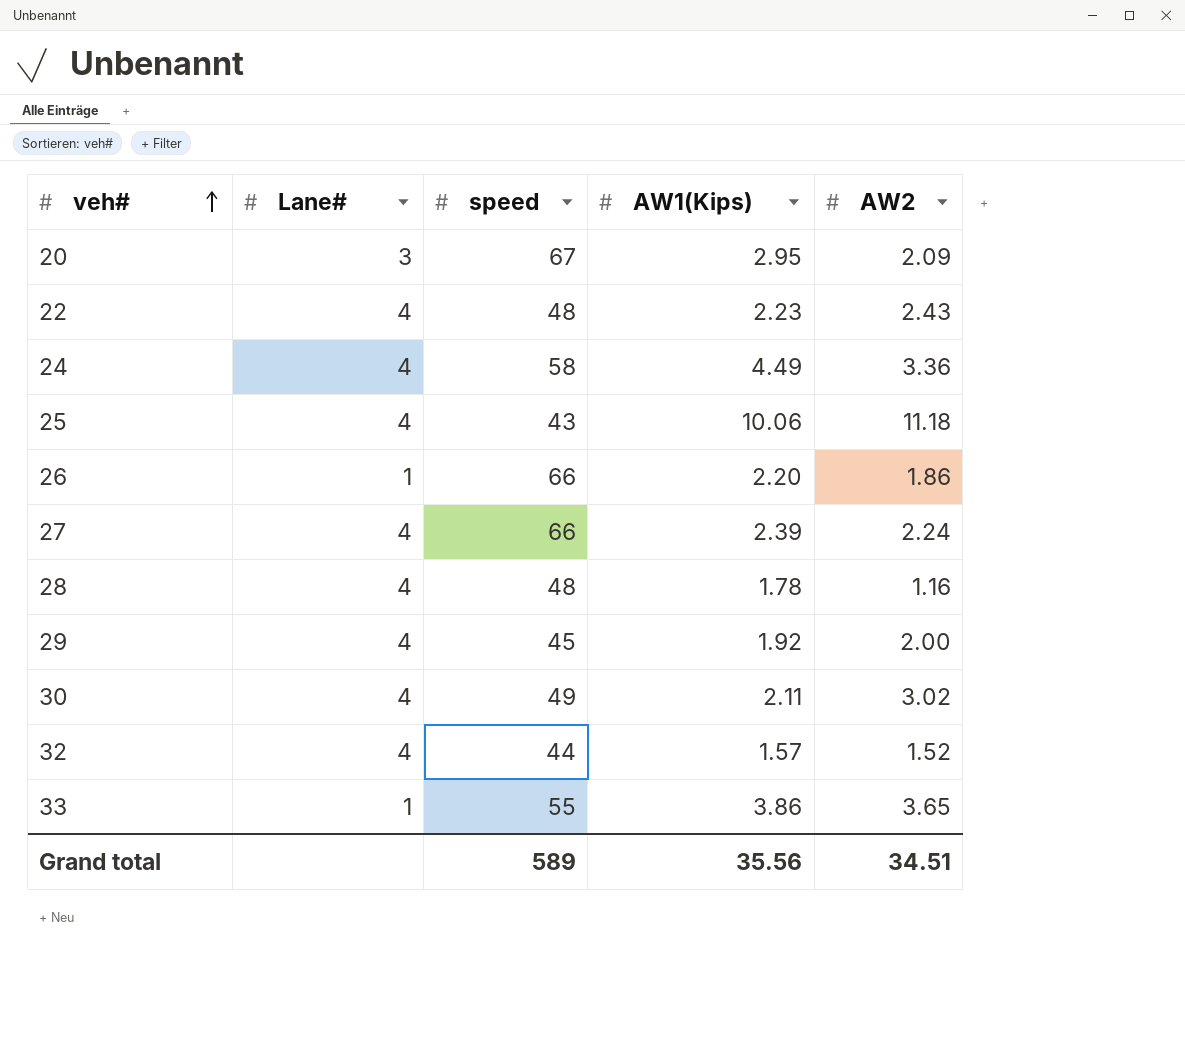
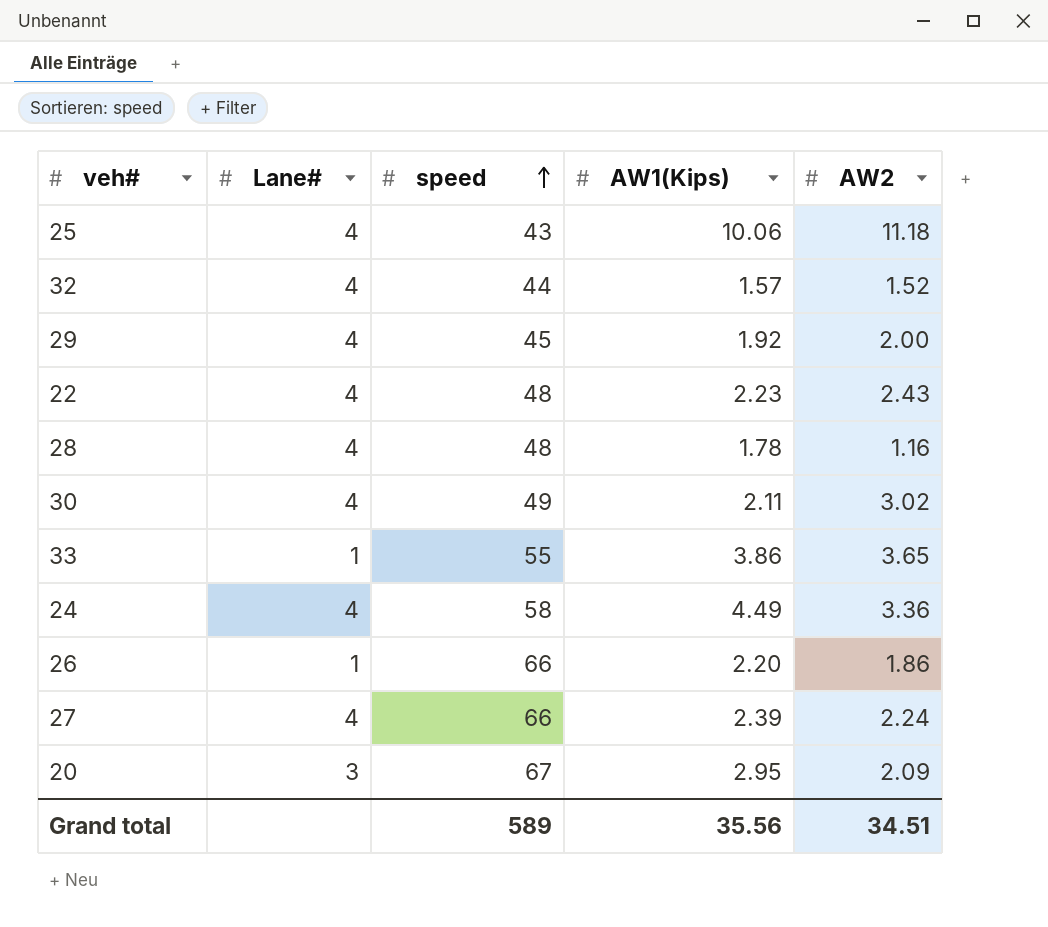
row order: veh# ascending -> speed ascending

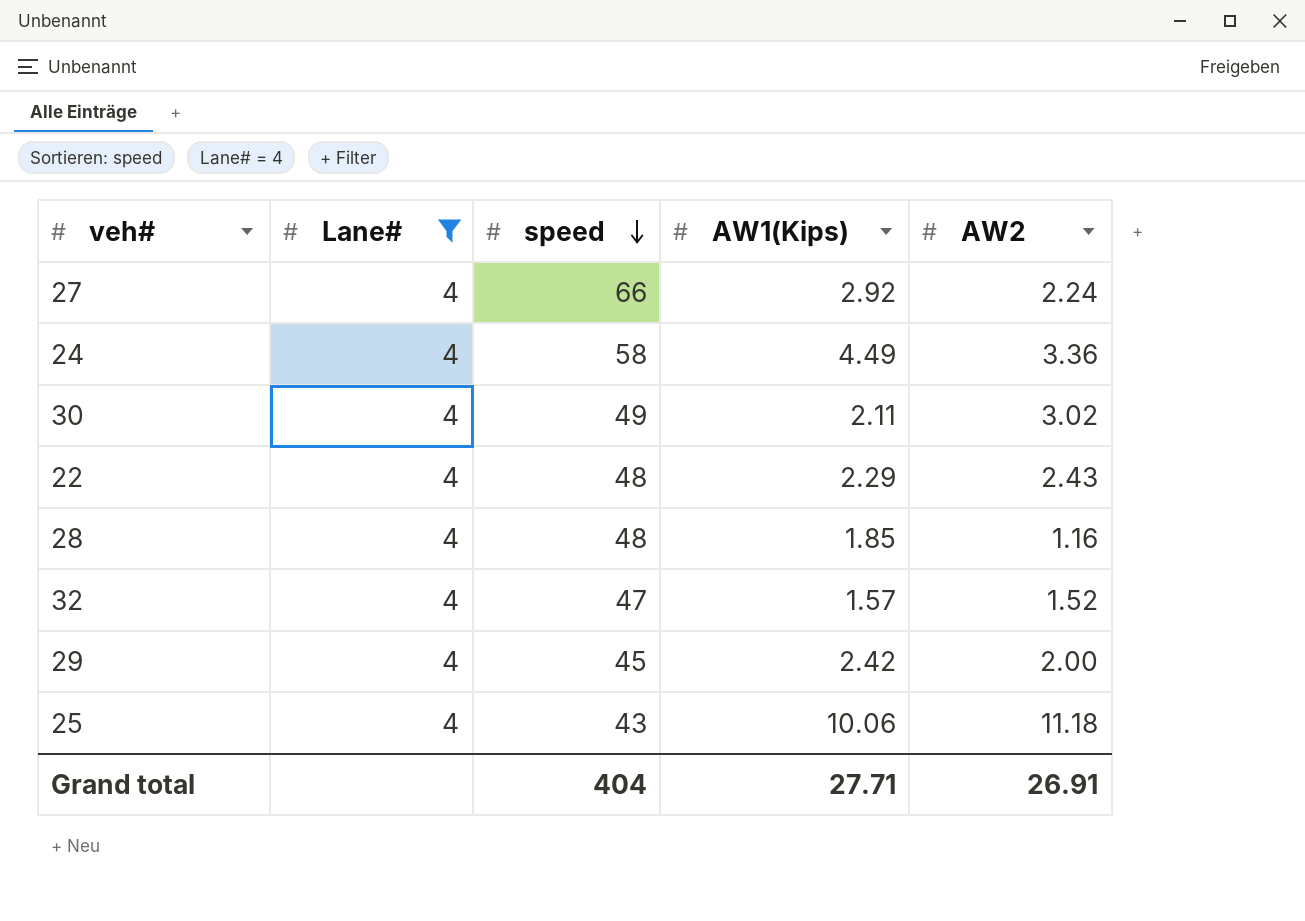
filter: none -> Lane# = 4
row order: speed ascending -> speed descending
27 | AW1(Kips): 2.39 -> 2.92
22 | AW1(Kips): 2.23 -> 2.29
28 | AW1(Kips): 1.78 -> 1.85
32 | speed: 44 -> 47
29 | AW1(Kips): 1.92 -> 2.42
Grand total | speed: 589 -> 404
Grand total | AW1(Kips): 35.56 -> 27.71
Grand total | AW2: 34.51 -> 26.91

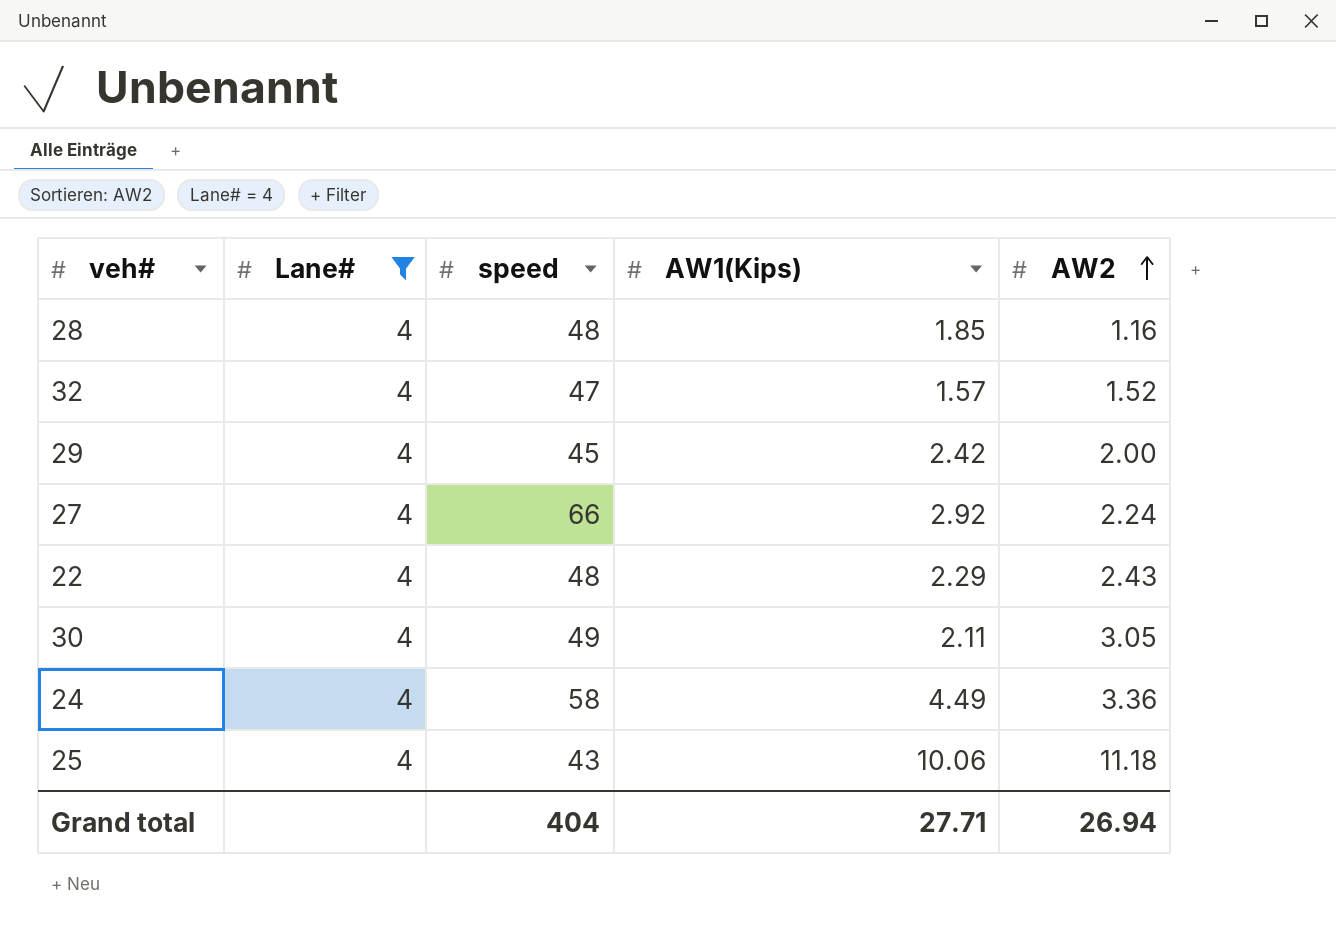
row order: speed descending -> AW2 ascending
30 | AW2: 3.02 -> 3.05
Grand total | AW2: 26.91 -> 26.94

